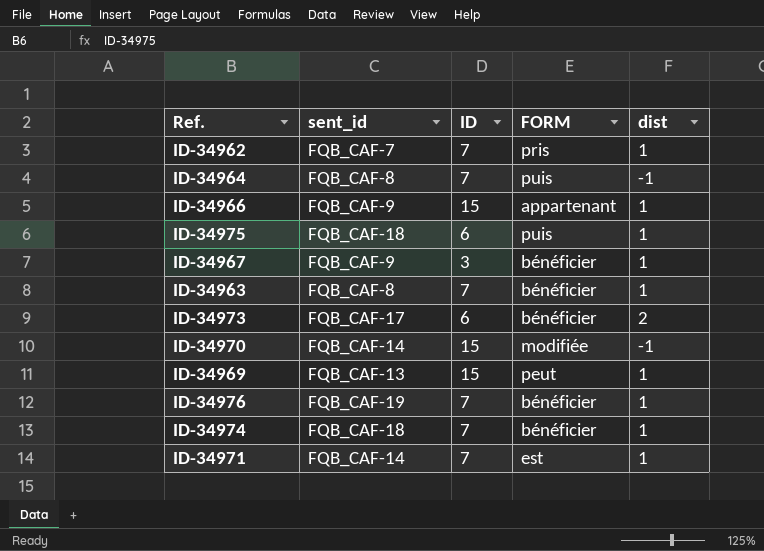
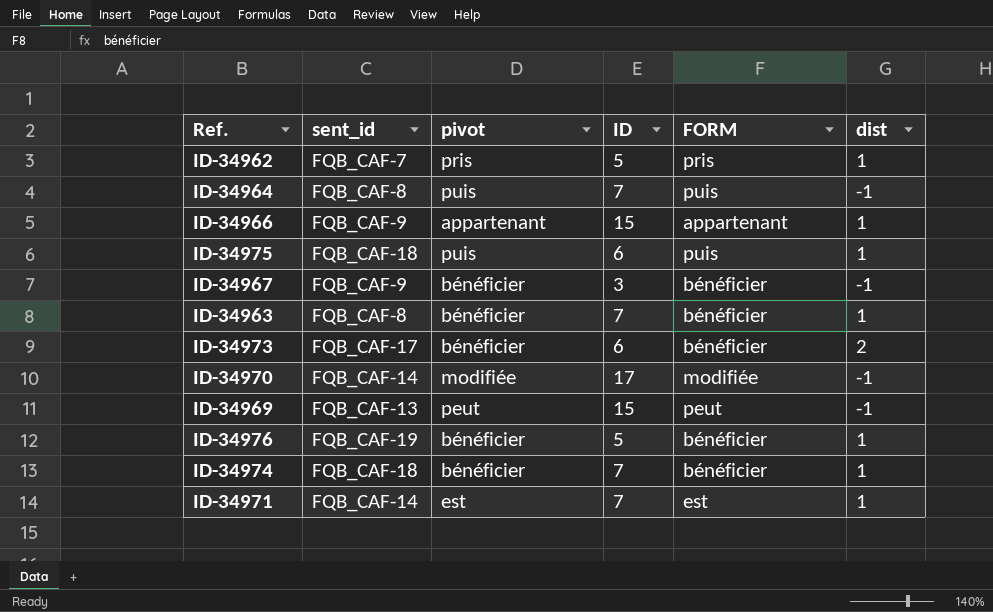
column pivot | position: none -> 3
ID-34962 | ID: 7 -> 5
ID-34967 | dist: 1 -> -1
ID-34970 | ID: 15 -> 17
ID-34969 | dist: 1 -> -1
ID-34976 | ID: 7 -> 5

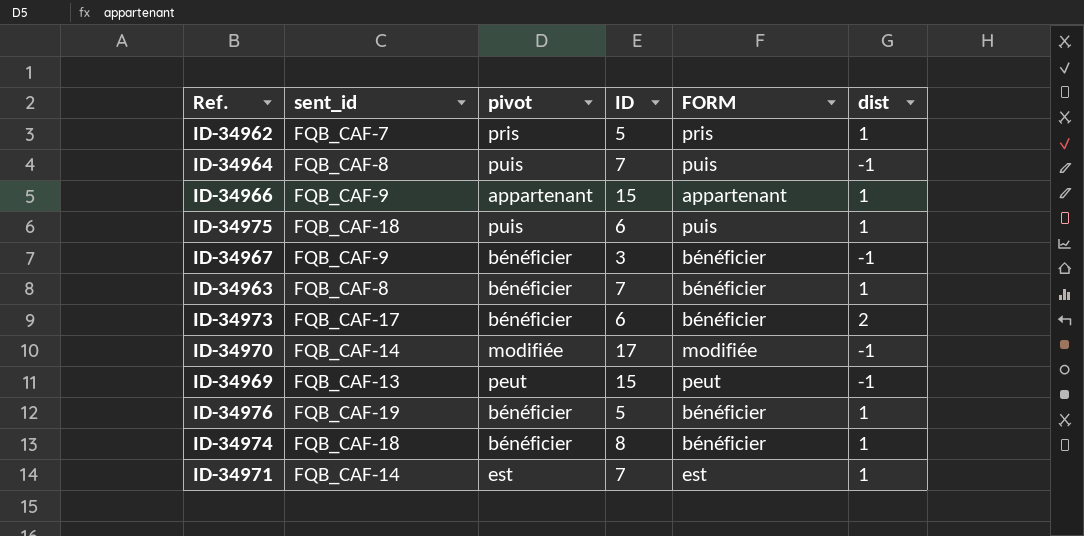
ID-34974 | ID: 7 -> 8

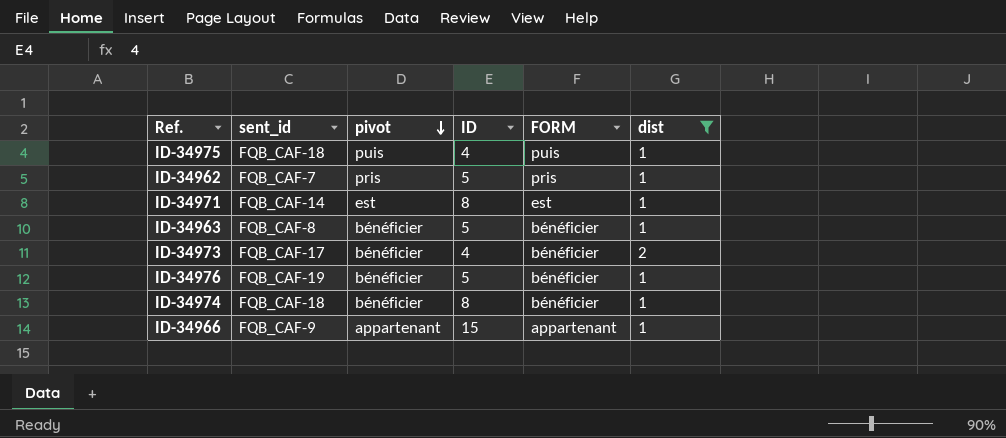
filter: none -> dist != -1
row order: none -> pivot descending
ID-34975 | ID: 6 -> 4
ID-34971 | ID: 7 -> 8
ID-34963 | ID: 7 -> 5
ID-34973 | ID: 6 -> 4

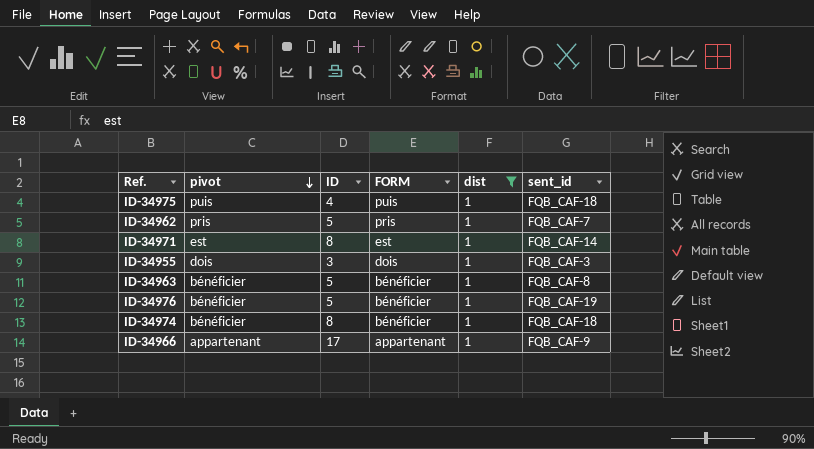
column sent_id | position: 2 -> 6
row ID-34973: FQB_CAF-17 | bénéficier | 4 | bénéficier | 2 -> none
row ID-34955: none -> dois | 3 | dois | 1 | FQB_CAF-3
ID-34966 | ID: 15 -> 17

